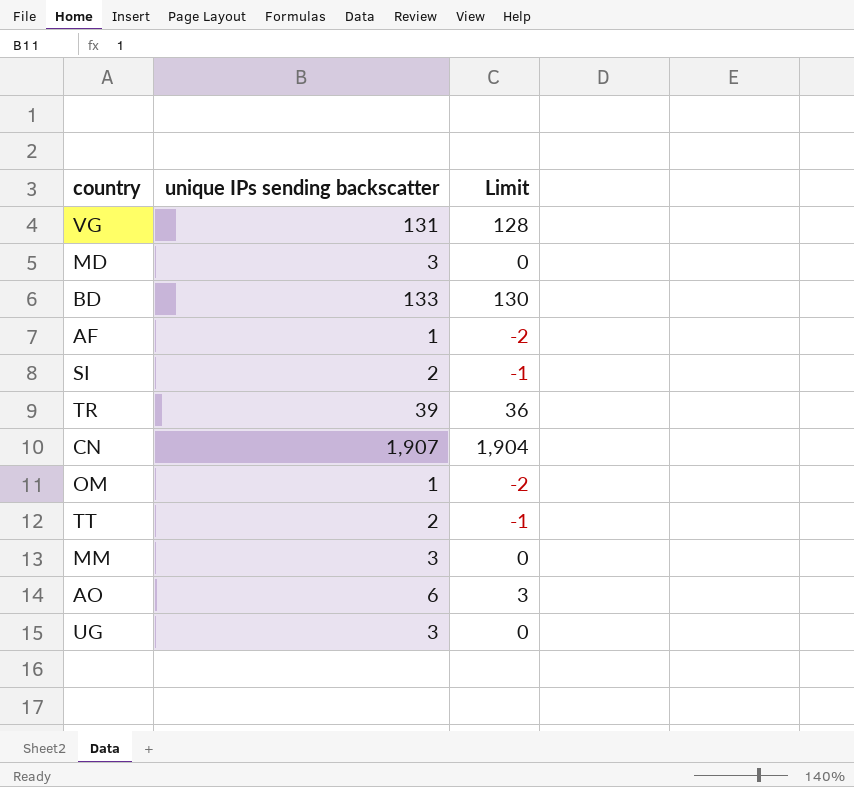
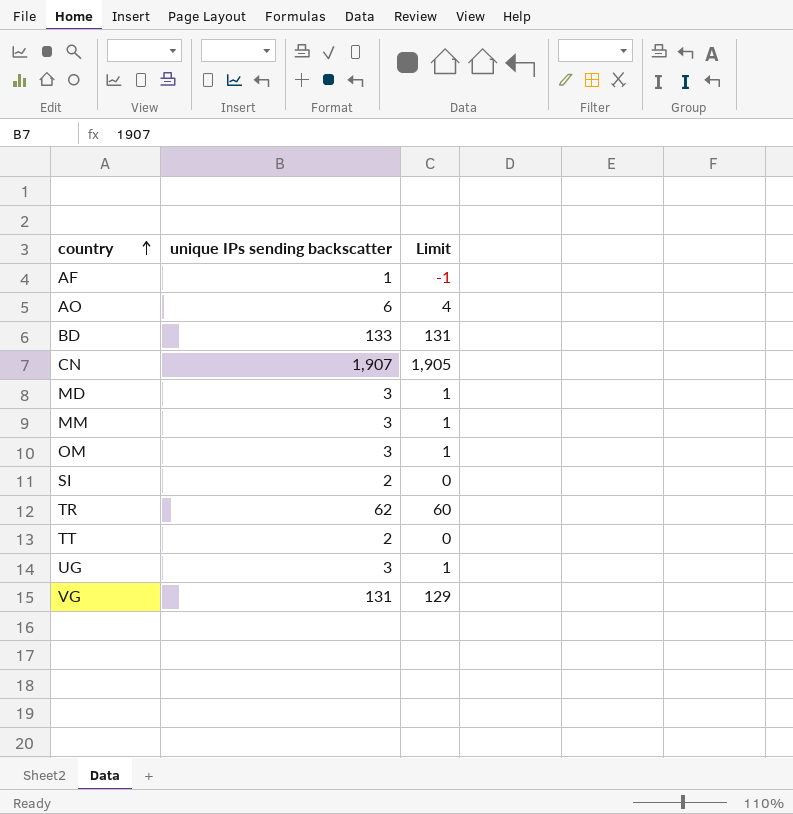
row order: none -> country ascending
column Limit | formula: [unique IPs sending backscatter] - 3 -> [unique IPs sending backscatter] - 2
OM | unique IPs sending backscatter: 1 -> 3
TR | unique IPs sending backscatter: 39 -> 62

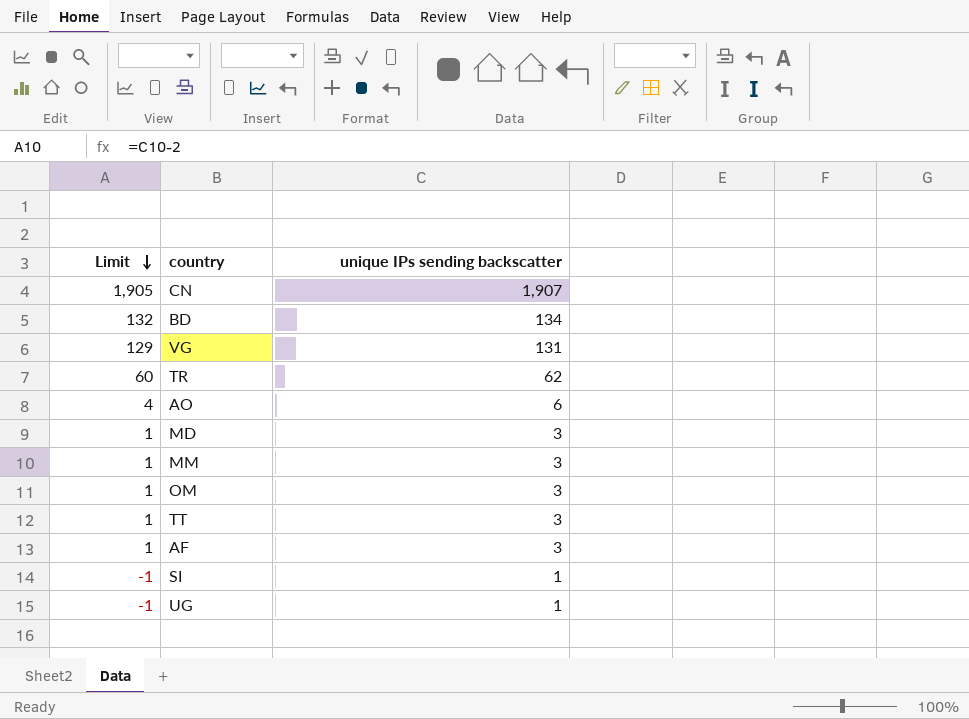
row order: country ascending -> Limit descending
column Limit | position: 3 -> 1
BD | Limit: 131 -> 132
BD | unique IPs sending backscatter: 133 -> 134
TT | Limit: 0 -> 1
TT | unique IPs sending backscatter: 2 -> 3
AF | Limit: -1 -> 1
AF | unique IPs sending backscatter: 1 -> 3
SI | Limit: 0 -> -1
SI | unique IPs sending backscatter: 2 -> 1
UG | Limit: 1 -> -1
UG | unique IPs sending backscatter: 3 -> 1

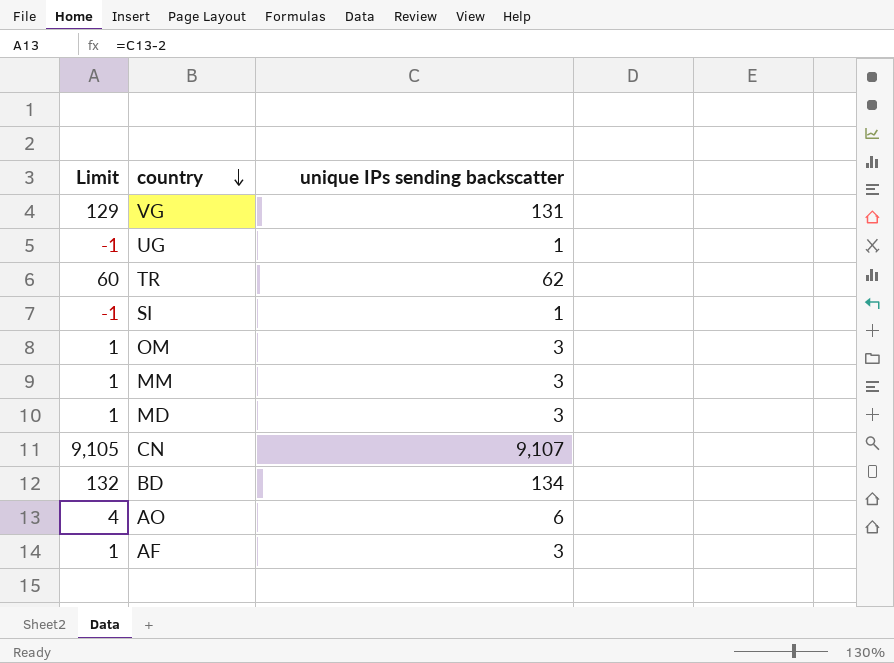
row order: Limit descending -> country descending
row TT: 1 | 3 -> none
CN | Limit: 1,905 -> 9,105
CN | unique IPs sending backscatter: 1,907 -> 9,107

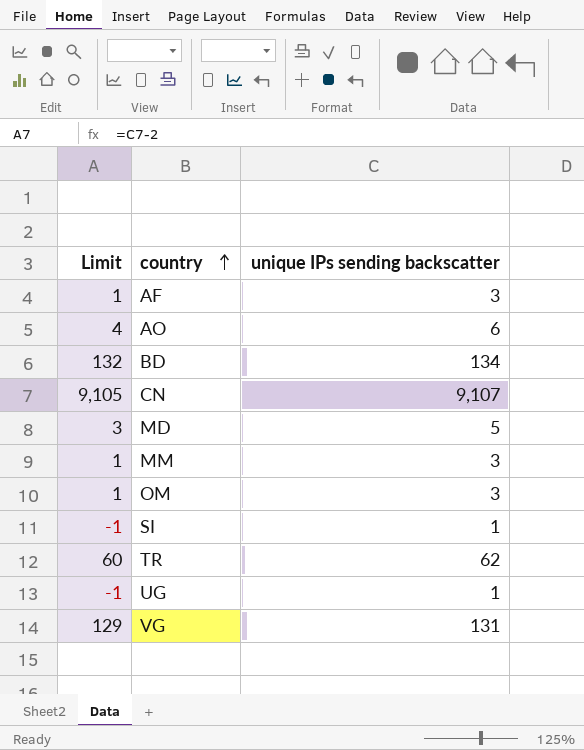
row order: country descending -> country ascending
MD | Limit: 1 -> 3
MD | unique IPs sending backscatter: 3 -> 5

